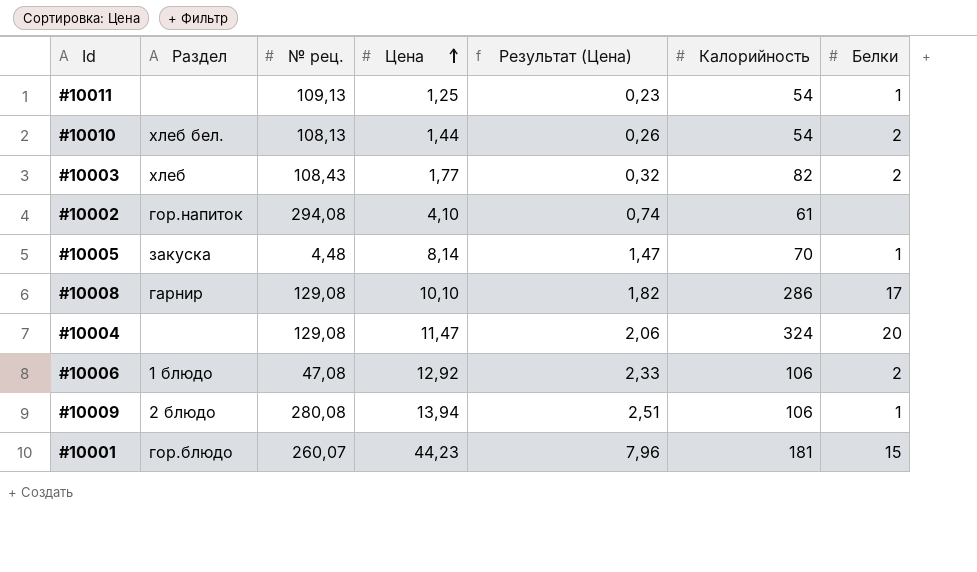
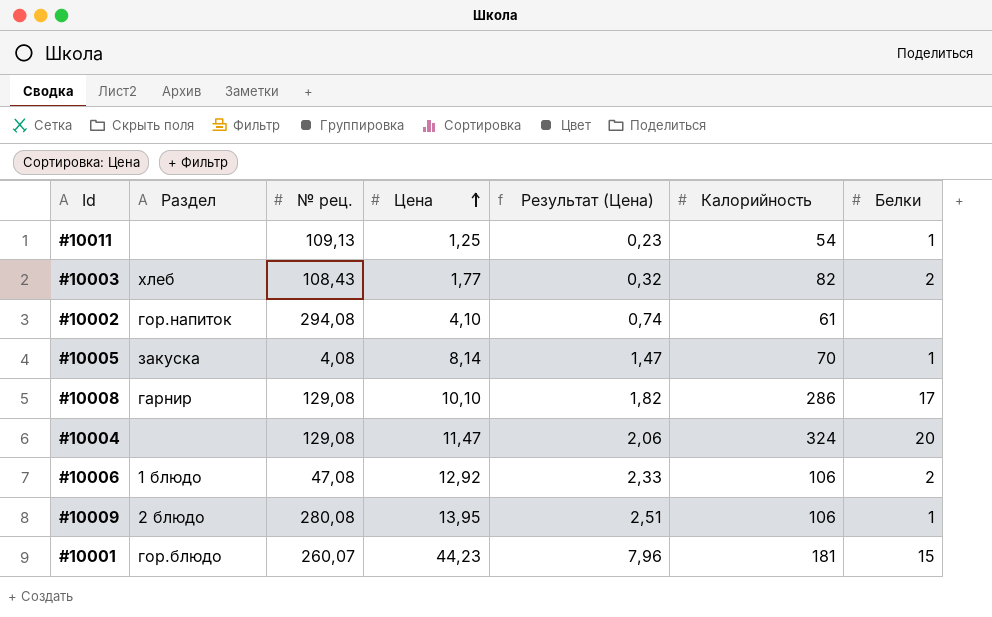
row #10010: хлеб бел. | 108,13 | 1,44 | 0,26 | 54 | 2 -> none
#10005 | № рец.: 4,48 -> 4,08
#10009 | Цена: 13,94 -> 13,95

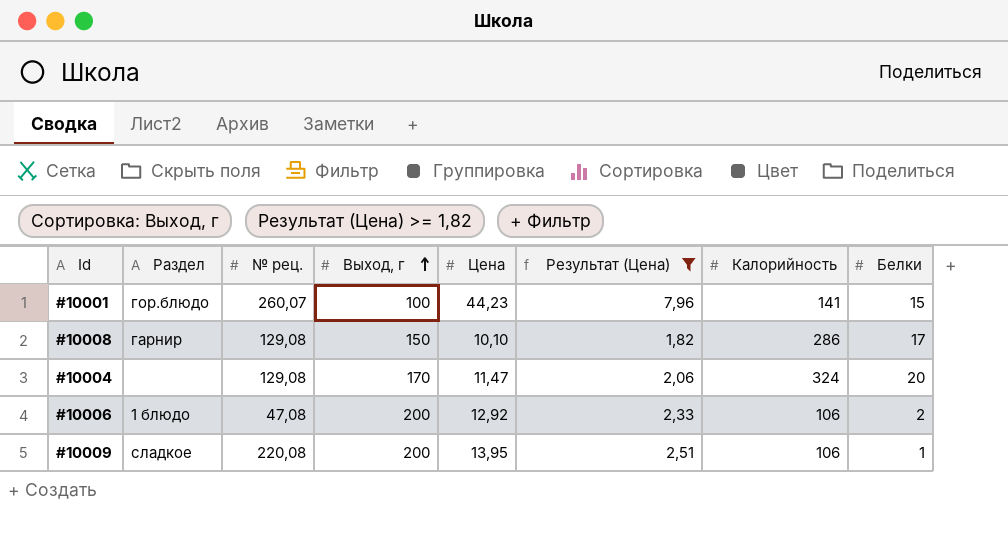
filter: none -> Результат (Цена) >= 1,82
row order: Цена ascending -> Выход, г ascending
column Выход, г | position: none -> 4
#10001 | Калорийность: 181 -> 141
#10009 | Раздел: 2 блюдо -> сладкое
#10009 | № рец.: 280,08 -> 220,08

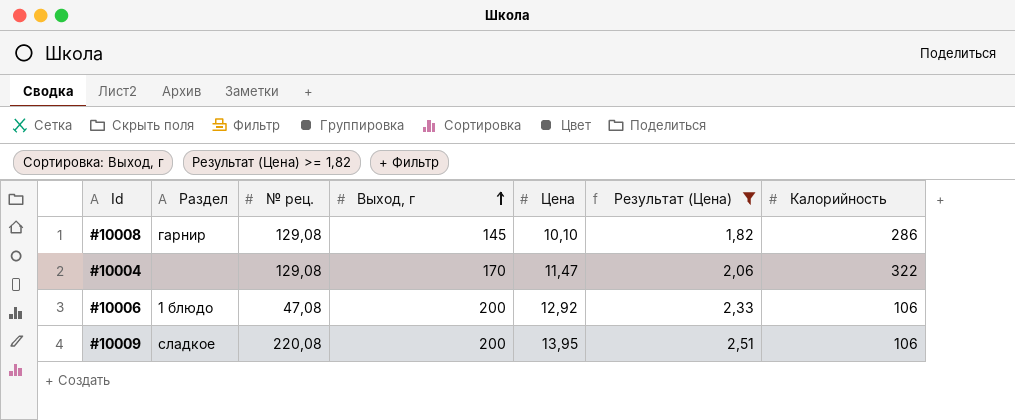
column Белки | position: 8 -> none
row #10001: гор.блюдо | 260,07 | 100 | 44,23 | 7,96 | 141 | 15 -> none
#10008 | Выход, г: 150 -> 145
#10004 | Калорийность: 324 -> 322

